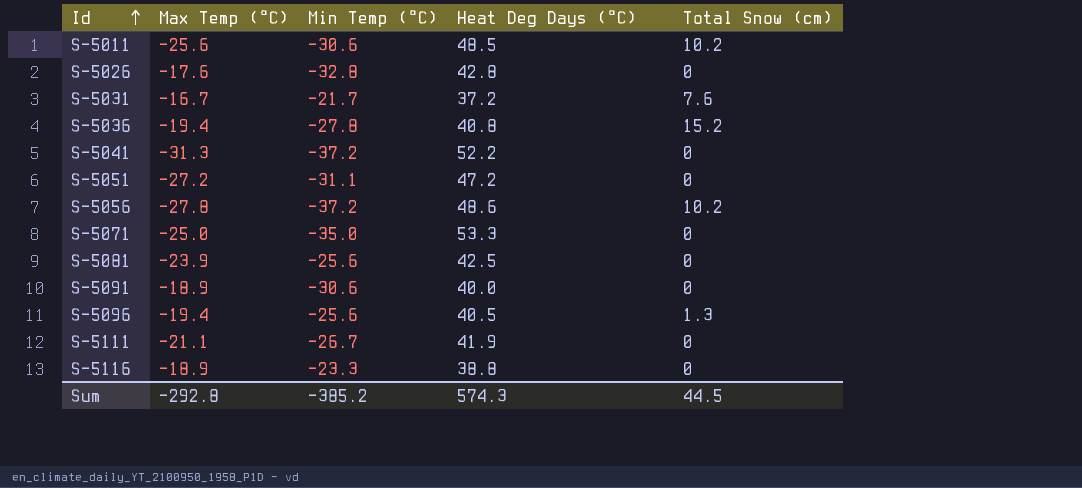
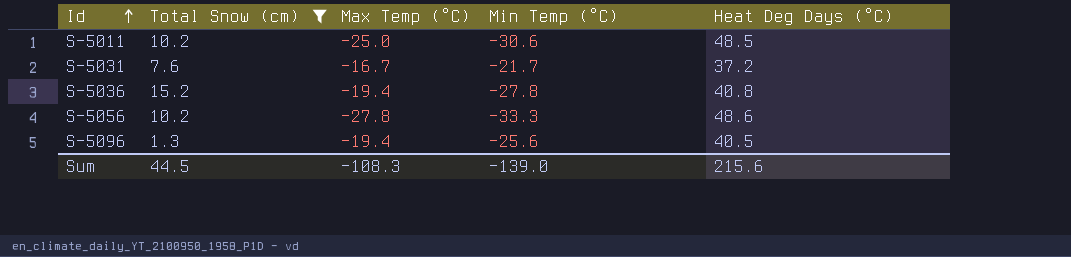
filter: none -> Total Snow (cm) != 0
column Total Snow (cm) | position: 5 -> 2
S-5011 | Max Temp (°C): -25.6 -> -25.0
S-5056 | Min Temp (°C): -37.2 -> -33.3
Sum | Max Temp (°C): -292.8 -> -108.3
Sum | Min Temp (°C): -385.2 -> -139.0
Sum | Heat Deg Days (°C): 574.3 -> 215.6

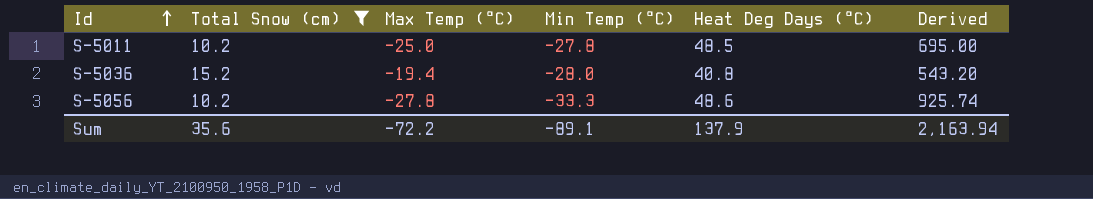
column Derived | formula: none -> [Max Temp (°C)] * [Min Temp (°C)]
row S-5031: 7.6 | -16.7 | -21.7 | 37.2 -> none
row S-5096: 1.3 | -19.4 | -25.6 | 40.5 -> none
S-5011 | Min Temp (°C): -30.6 -> -27.8
S-5036 | Min Temp (°C): -27.8 -> -28.0
Sum | Total Snow (cm): 44.5 -> 35.6
Sum | Max Temp (°C): -108.3 -> -72.2
Sum | Min Temp (°C): -139.0 -> -89.1
Sum | Heat Deg Days (°C): 215.6 -> 137.9

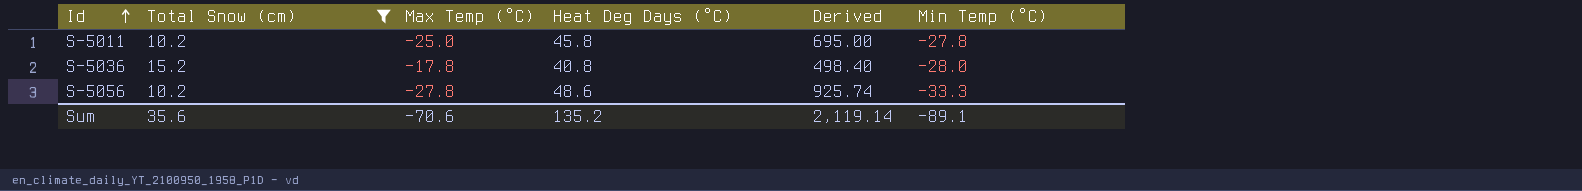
column Min Temp (°C) | position: 4 -> 6
S-5011 | Heat Deg Days (°C): 48.5 -> 45.8
S-5036 | Max Temp (°C): -19.4 -> -17.8
S-5036 | Derived: 543.20 -> 498.40
Sum | Max Temp (°C): -72.2 -> -70.6
Sum | Heat Deg Days (°C): 137.9 -> 135.2
Sum | Derived: 2,163.94 -> 2,119.14

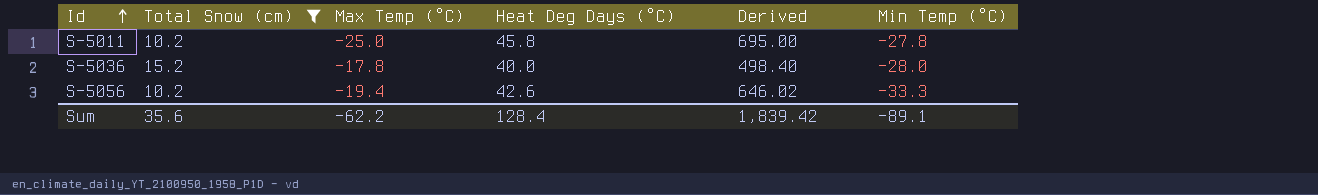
S-5036 | Heat Deg Days (°C): 40.8 -> 40.0
S-5056 | Max Temp (°C): -27.8 -> -19.4
S-5056 | Heat Deg Days (°C): 48.6 -> 42.6
S-5056 | Derived: 925.74 -> 646.02
Sum | Max Temp (°C): -70.6 -> -62.2
Sum | Heat Deg Days (°C): 135.2 -> 128.4
Sum | Derived: 2,119.14 -> 1,839.42

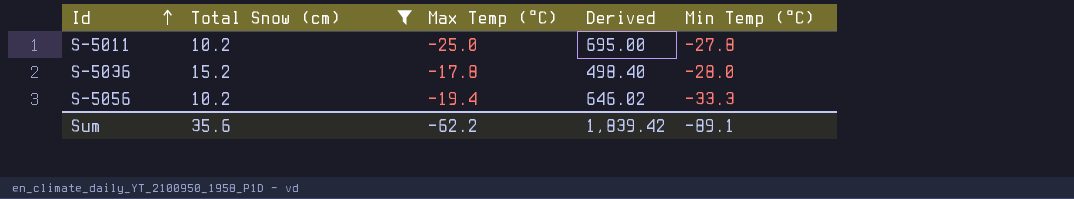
column Heat Deg Days (°C) | position: 4 -> none

